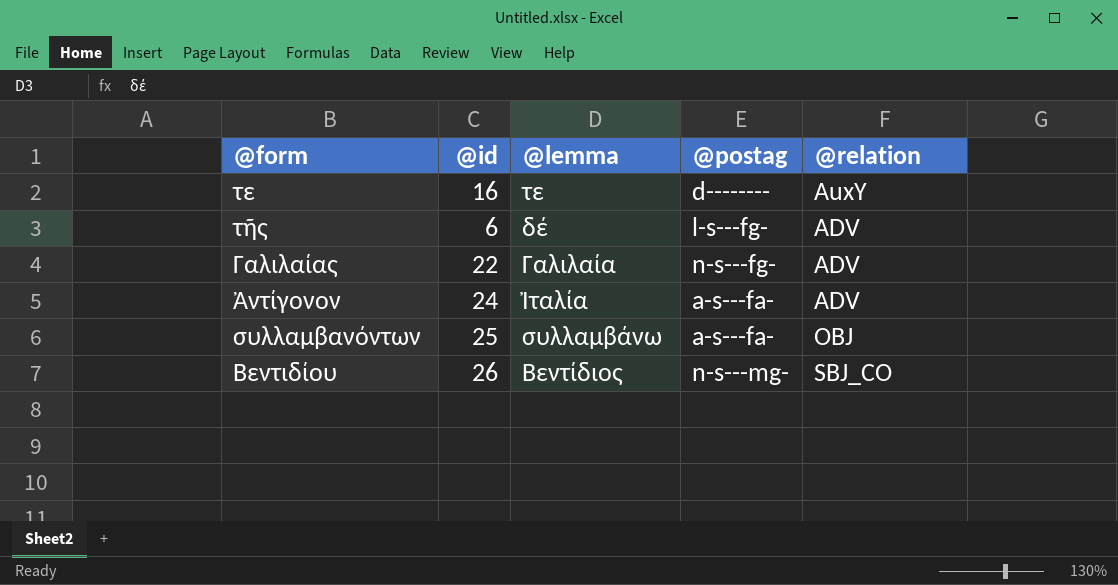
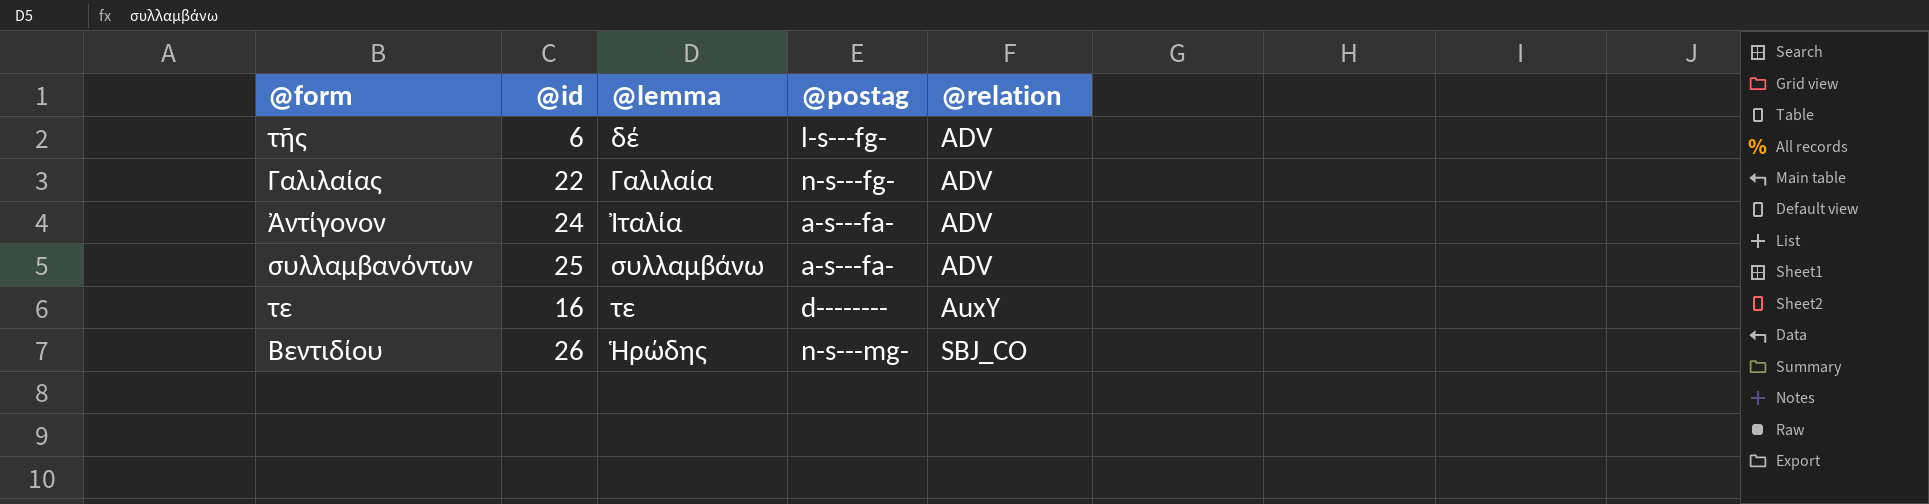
row order: none -> @relation ascending
συλλαμβανόντων | @relation: OBJ -> ADV
Βεντιδίου | @lemma: Βεντίδιος -> Ἡρώδης

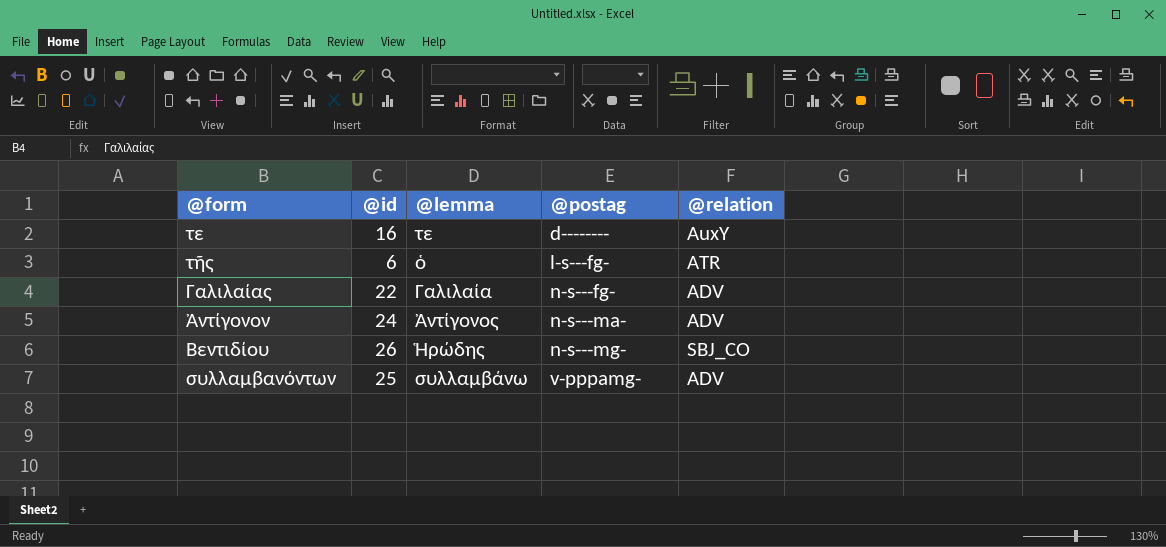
row order: @relation ascending -> @postag ascending
τῆς | @lemma: δέ -> ὁ
τῆς | @relation: ADV -> ATR
Ἀντίγονον | @lemma: Ἰταλία -> Ἀντίγονος
Ἀντίγονον | @postag: a-s---fa- -> n-s---ma-
συλλαμβανόντων | @postag: a-s---fa- -> v-pppamg-

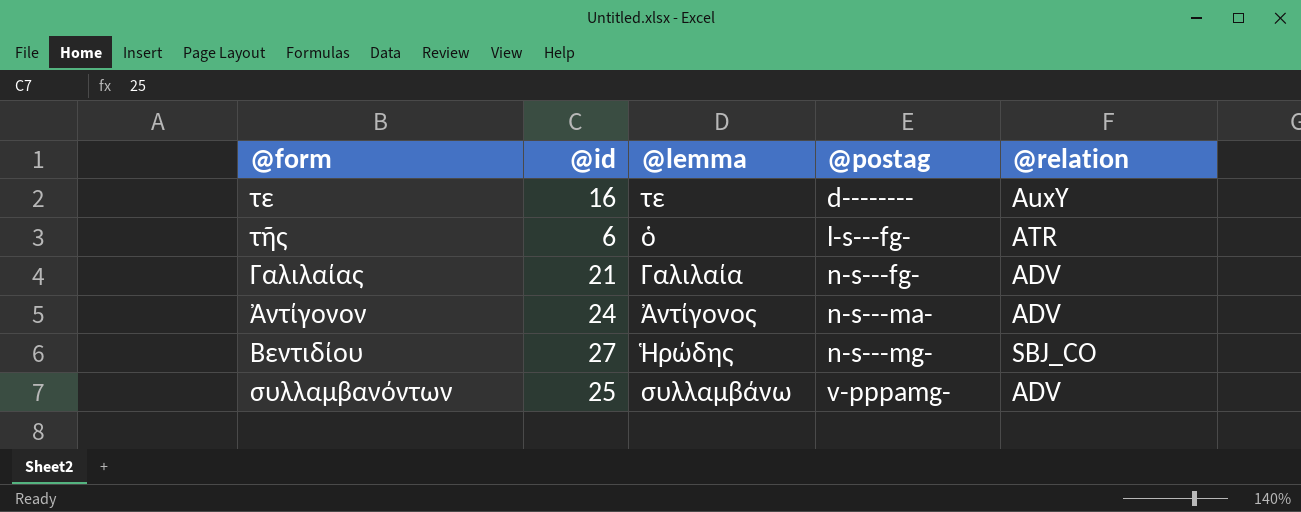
Γαλιλαίας | @id: 22 -> 21
Βεντιδίου | @id: 26 -> 27

